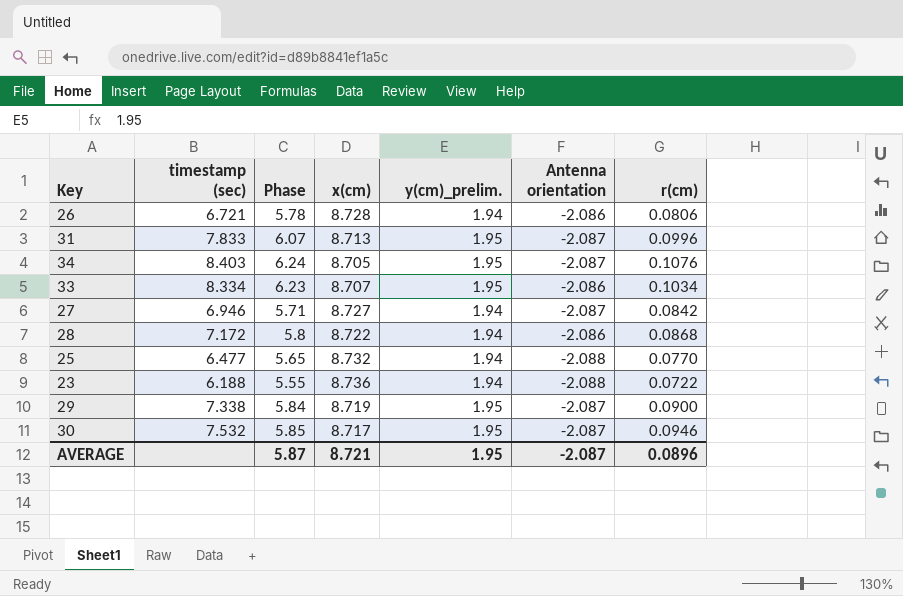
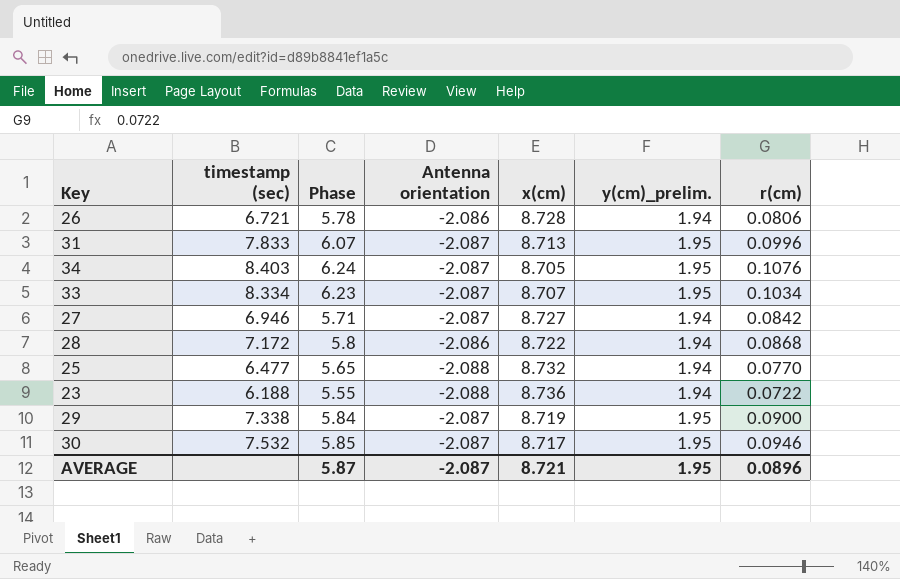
column Antenna orientation | position: 6 -> 4
33 | Antenna orientation: -2.086 -> -2.087

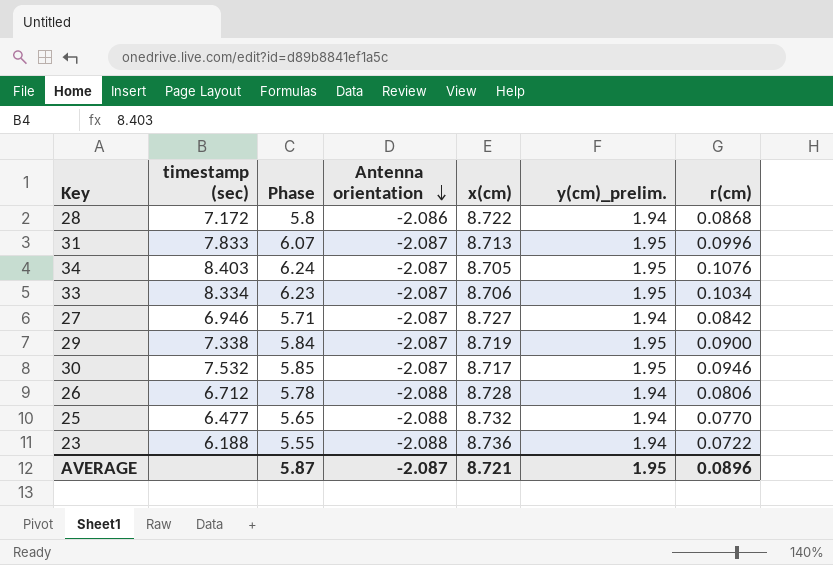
row order: none -> Antenna orientation descending
33 | x(cm): 8.707 -> 8.706
26 | timestamp (sec): 6.721 -> 6.712
26 | Antenna orientation: -2.086 -> -2.088

